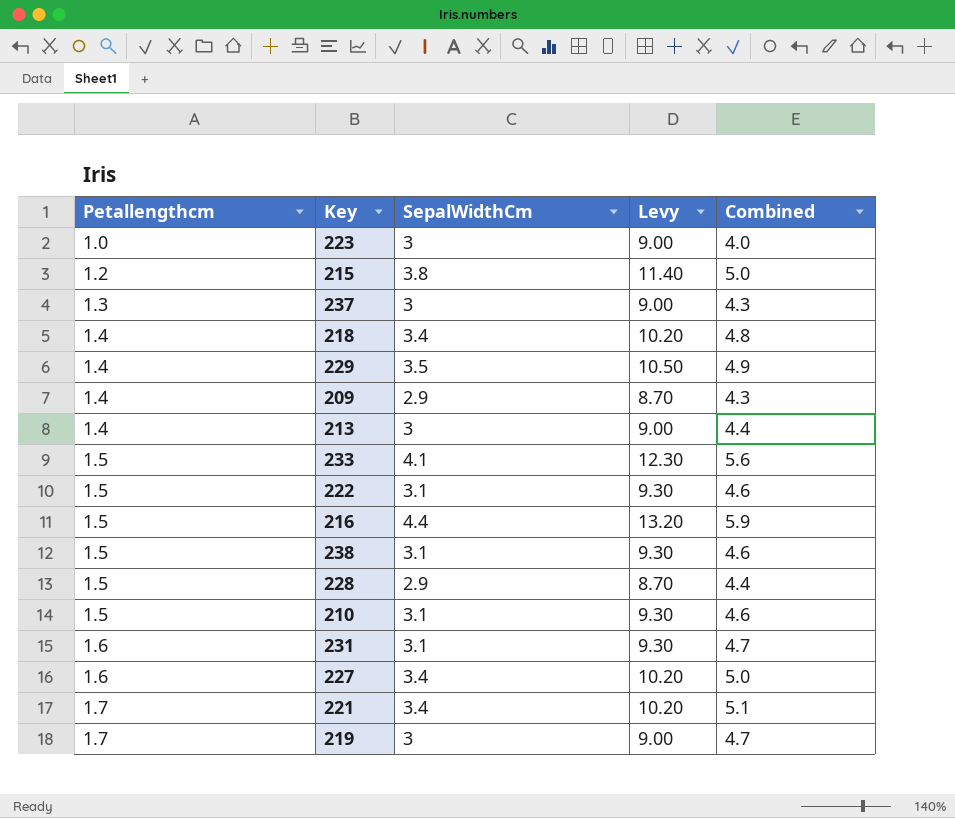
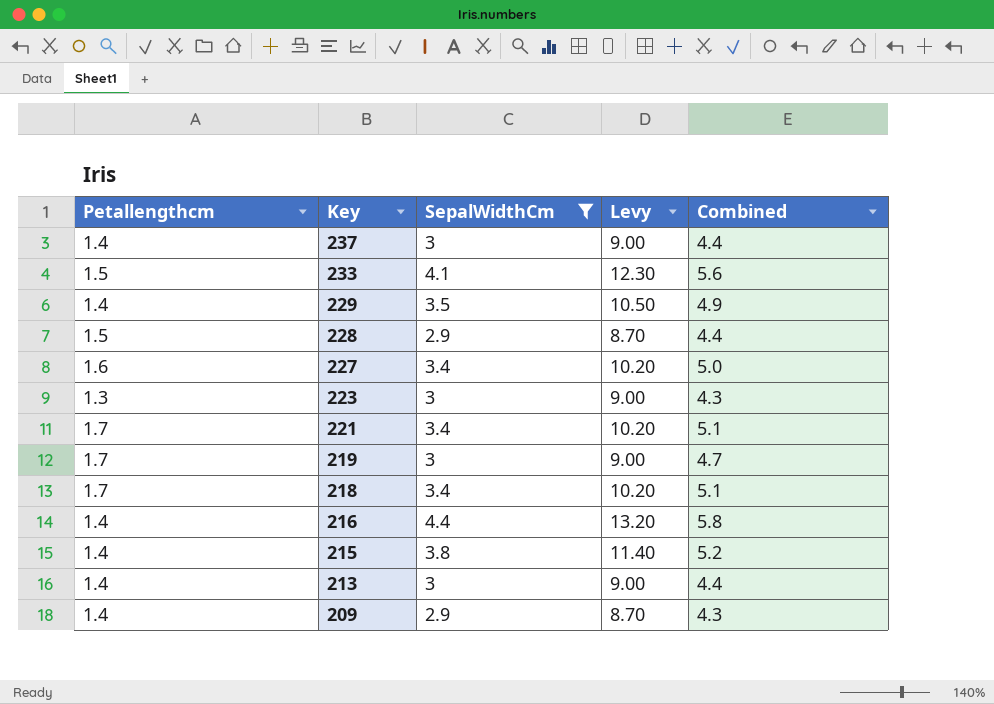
filter: none -> SepalWidthCm != 3.1
row order: Petallengthcm ascending -> Key descending
237 | Petallengthcm: 1.3 -> 1.4
237 | Combined: 4.3 -> 4.4
223 | Petallengthcm: 1.0 -> 1.3
223 | Combined: 4.0 -> 4.3
218 | Petallengthcm: 1.4 -> 1.7
218 | Combined: 4.8 -> 5.1
216 | Petallengthcm: 1.5 -> 1.4
216 | Combined: 5.9 -> 5.8
215 | Petallengthcm: 1.2 -> 1.4
215 | Combined: 5.0 -> 5.2

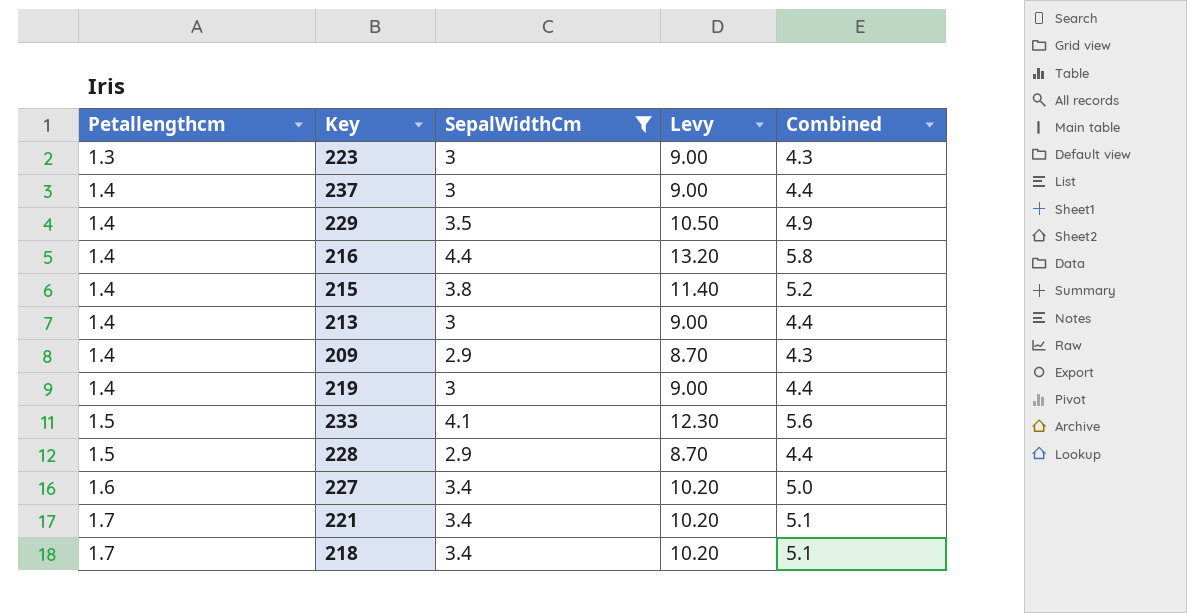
row order: Key descending -> Petallengthcm ascending
219 | Petallengthcm: 1.7 -> 1.4
219 | Combined: 4.7 -> 4.4

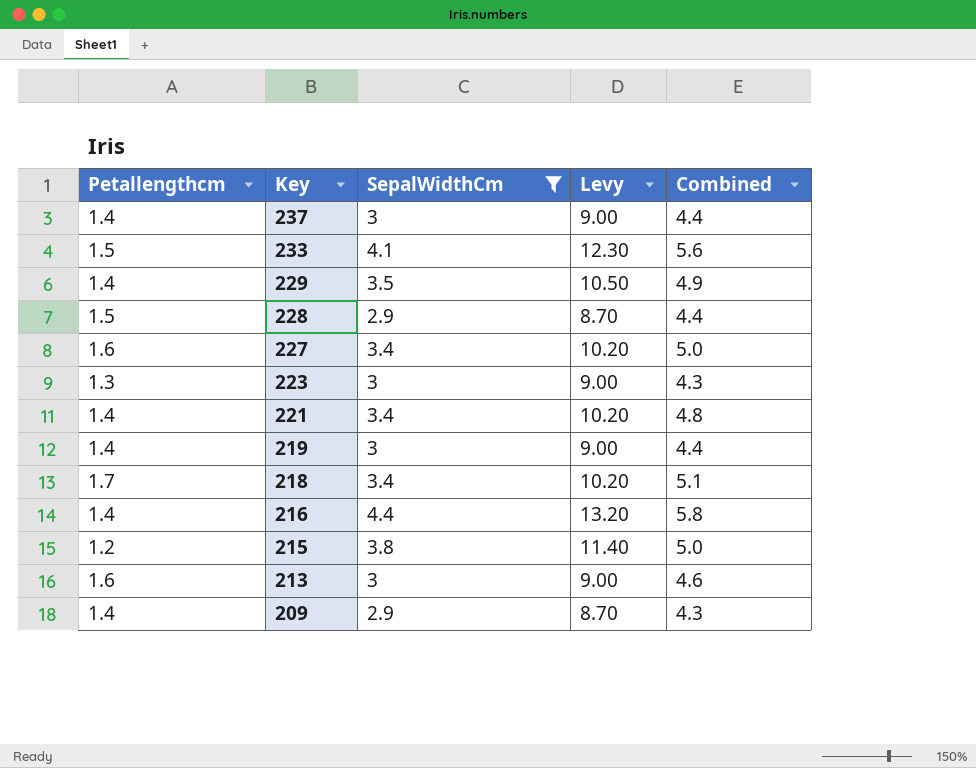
row order: Petallengthcm ascending -> Key descending
221 | Petallengthcm: 1.7 -> 1.4
221 | Combined: 5.1 -> 4.8
215 | Petallengthcm: 1.4 -> 1.2
215 | Combined: 5.2 -> 5.0
213 | Petallengthcm: 1.4 -> 1.6
213 | Combined: 4.4 -> 4.6

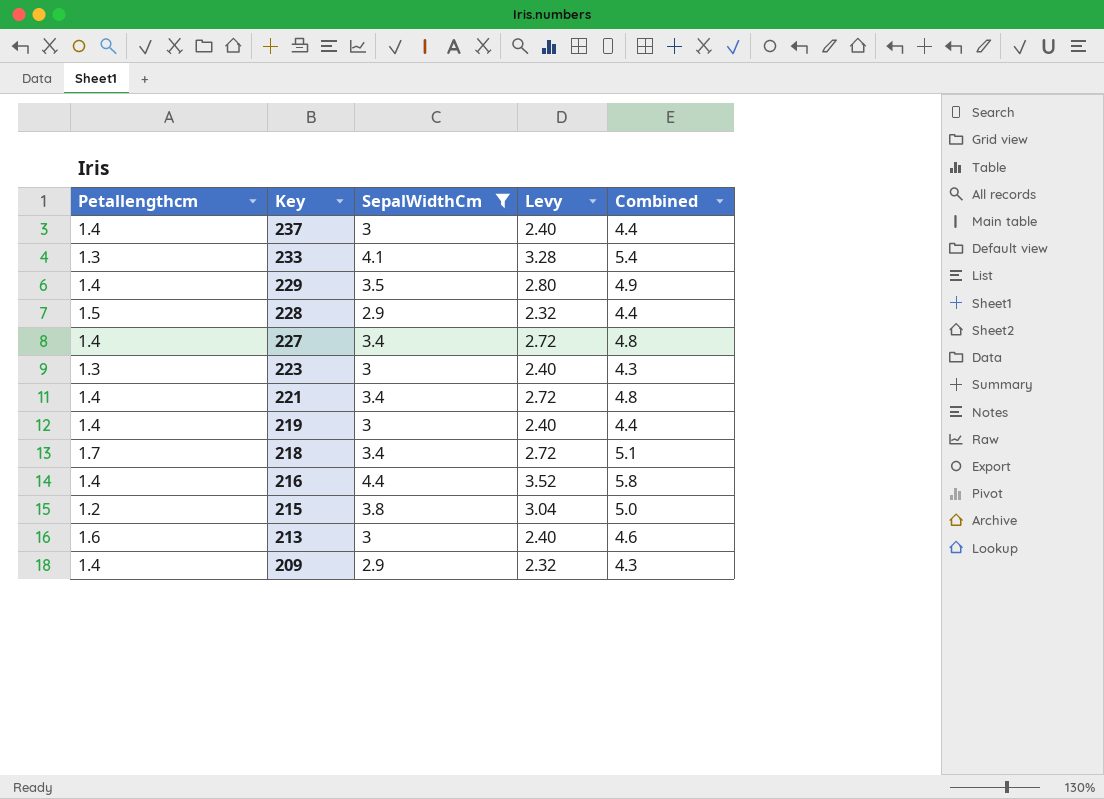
column Levy | formula: [SepalWidthCm] * 3 -> [SepalWidthCm] * 0.8
233 | Petallengthcm: 1.5 -> 1.3
233 | Combined: 5.6 -> 5.4
227 | Petallengthcm: 1.6 -> 1.4
227 | Combined: 5.0 -> 4.8

